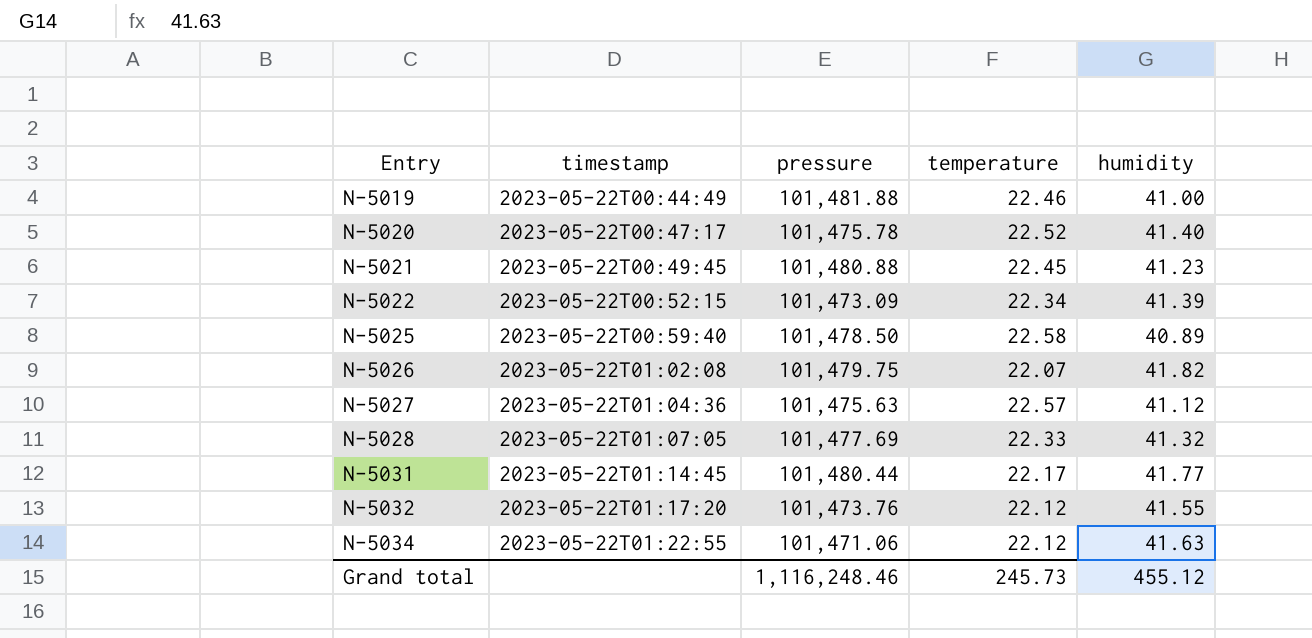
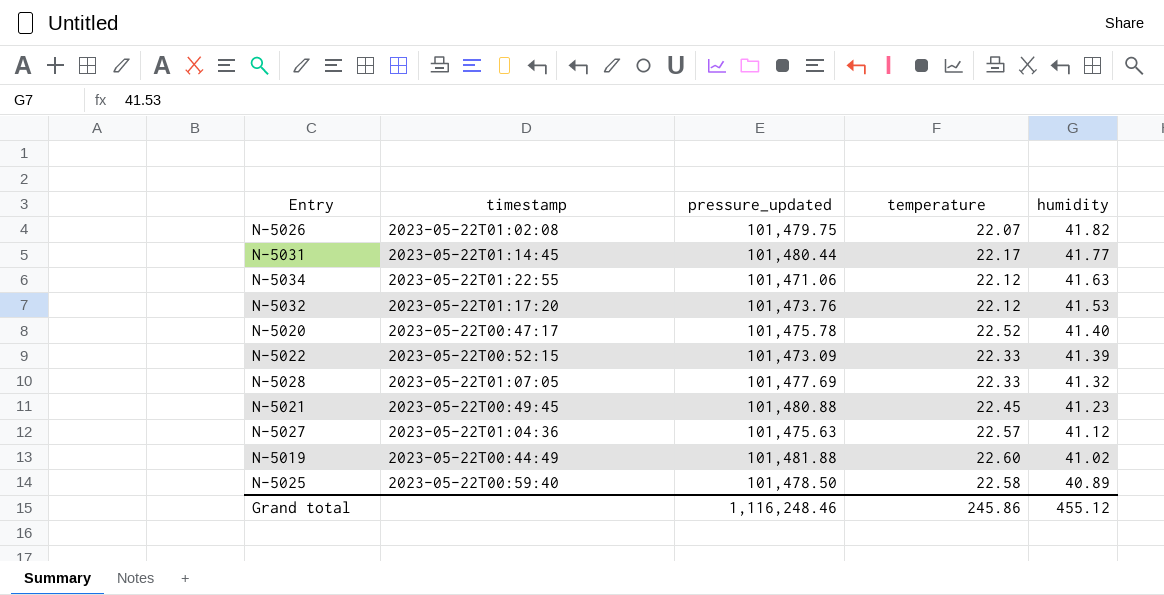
row order: Entry ascending -> humidity descending
column name: pressure -> pressure_updated
N-5032 | humidity: 41.55 -> 41.53
N-5022 | temperature: 22.34 -> 22.33
N-5019 | temperature: 22.46 -> 22.60
N-5019 | humidity: 41.00 -> 41.02
Grand total | temperature: 245.73 -> 245.86

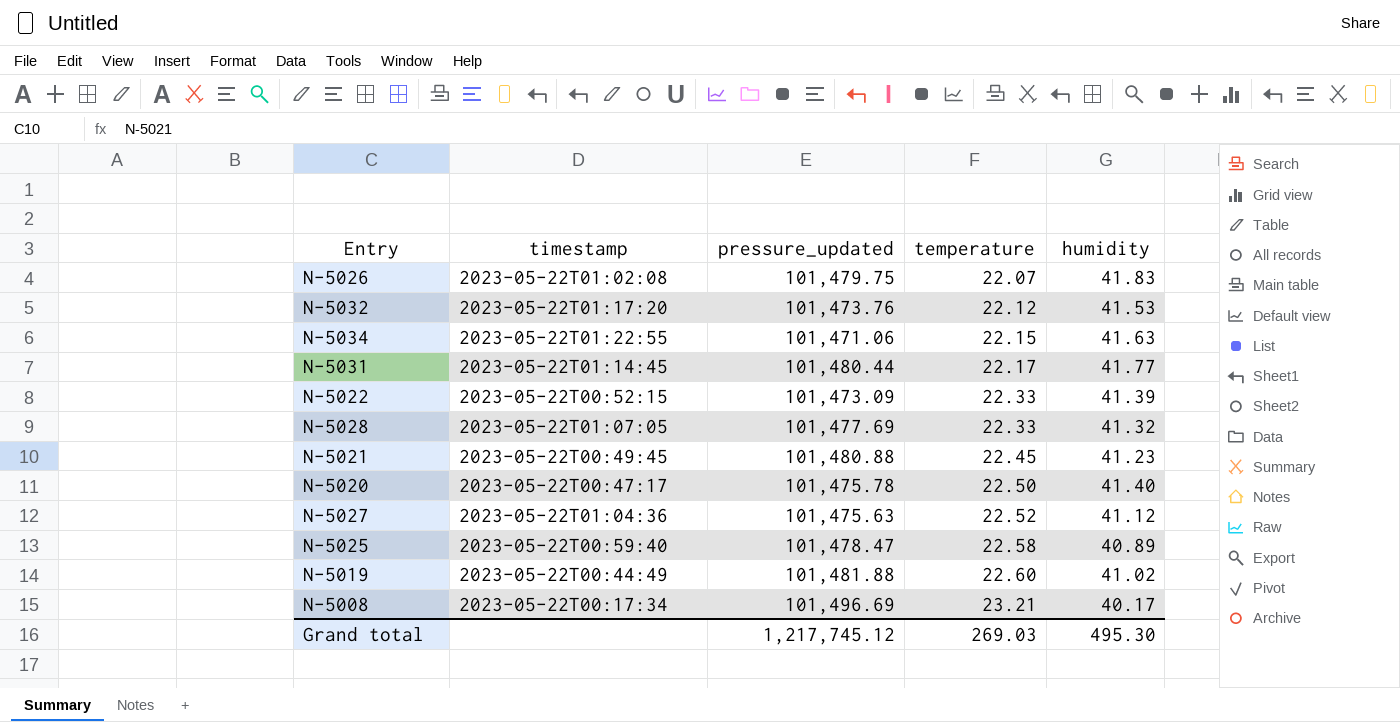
row order: humidity descending -> temperature ascending
N-5026 | humidity: 41.82 -> 41.83
N-5034 | temperature: 22.12 -> 22.15
N-5020 | temperature: 22.52 -> 22.50
N-5027 | temperature: 22.57 -> 22.52
N-5025 | pressure_updated: 101,478.50 -> 101,478.47
row N-5008: none -> 2023-05-22T00:17:34 | 101,496.69 | 23.21 | 40.17
Grand total | pressure_updated: 1,116,248.46 -> 1,217,745.12
Grand total | temperature: 245.86 -> 269.03
Grand total | humidity: 455.12 -> 495.30

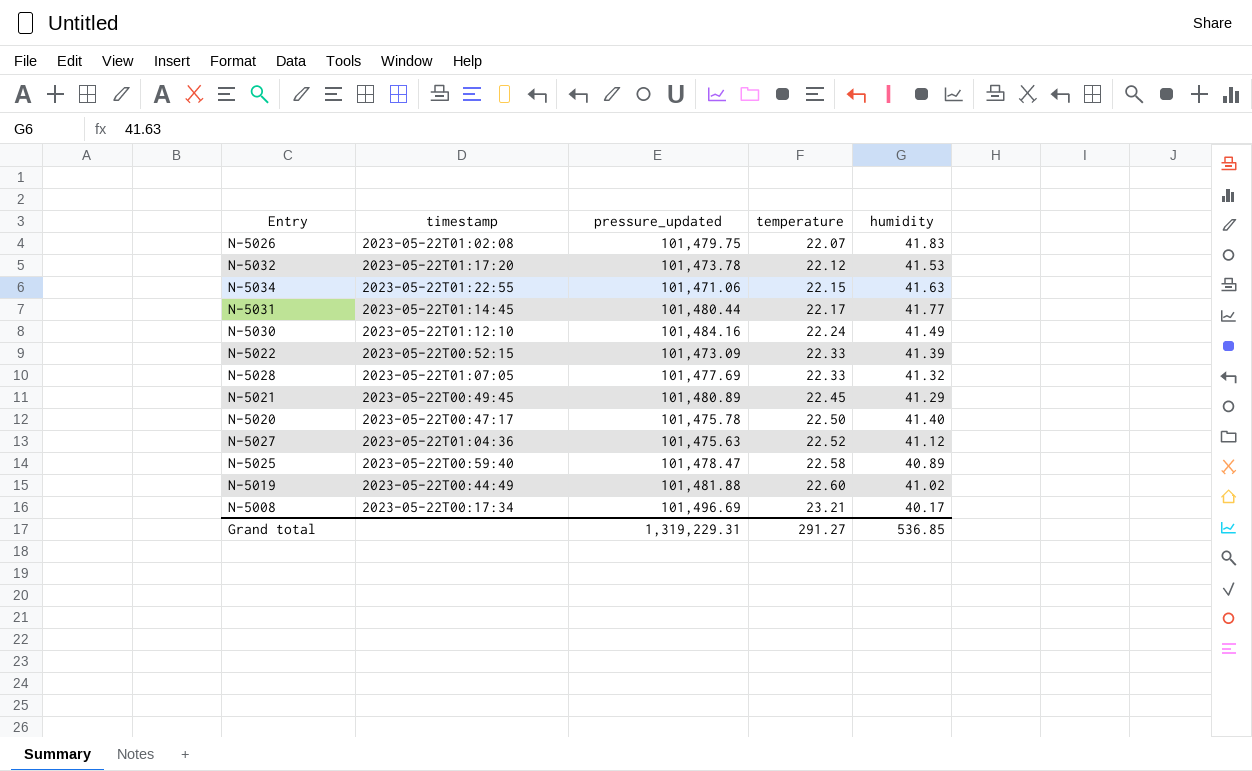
N-5032 | pressure_updated: 101,473.76 -> 101,473.78
row N-5030: none -> 2023-05-22T01:12:10 | 101,484.16 | 22.24 | 41.49
N-5021 | pressure_updated: 101,480.88 -> 101,480.89
N-5021 | humidity: 41.23 -> 41.29
Grand total | pressure_updated: 1,217,745.12 -> 1,319,229.31
Grand total | temperature: 269.03 -> 291.27
Grand total | humidity: 495.30 -> 536.85

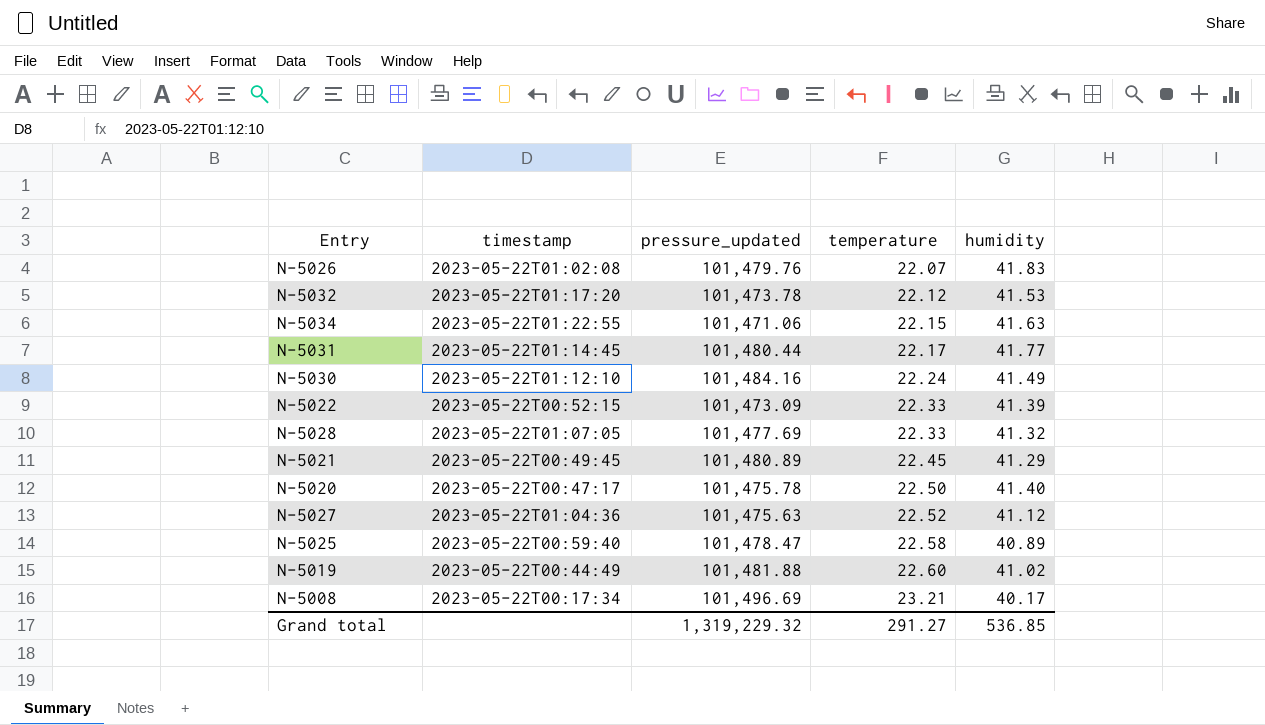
N-5026 | pressure_updated: 101,479.75 -> 101,479.76
Grand total | pressure_updated: 1,319,229.31 -> 1,319,229.32

